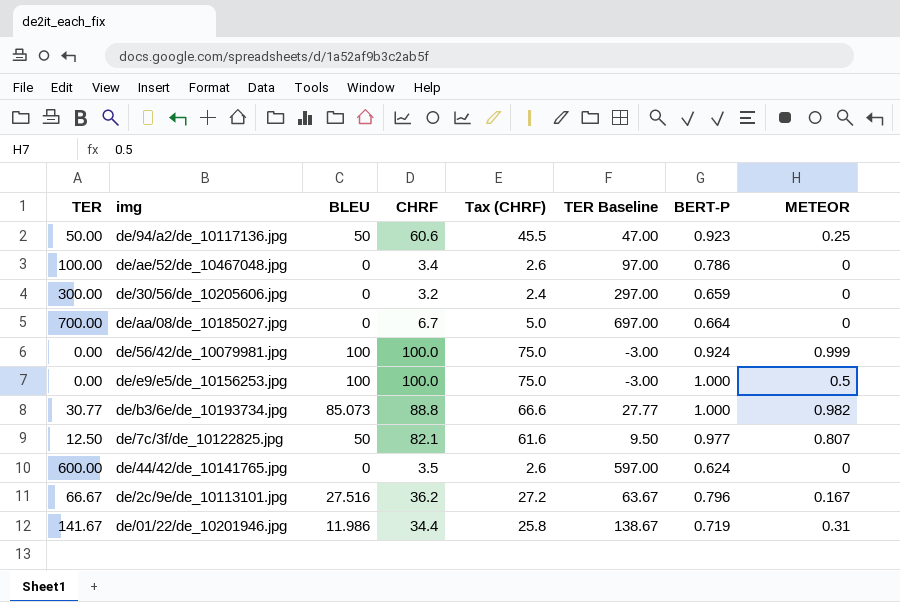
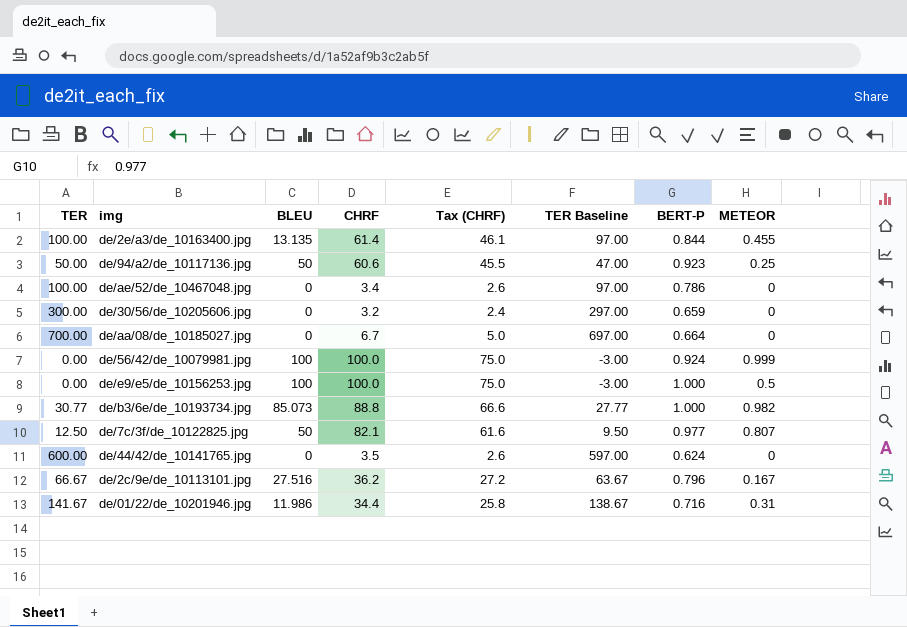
row de/2e/a3/de_10163400.jpg: none -> 100.00 | 13.135 | 61.4 | 46.1 | 97.00 | 0.844 | 0.455
de/01/22/de_10201946.jpg | BERT-P: 0.719 -> 0.716

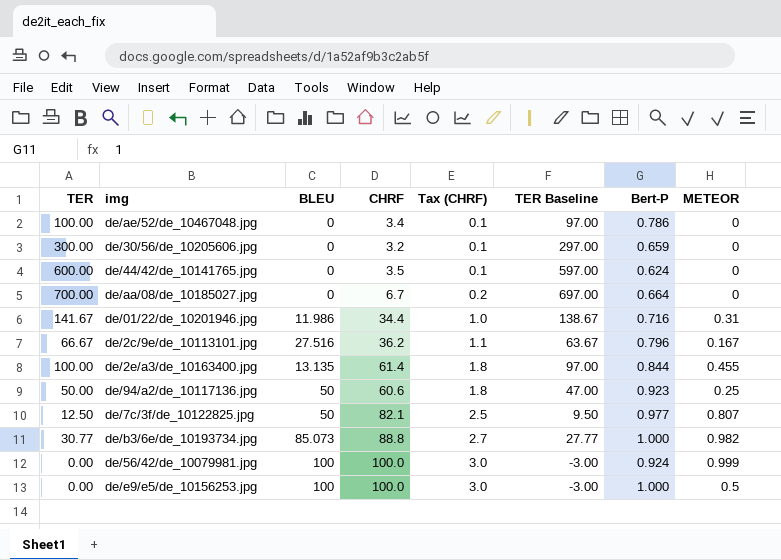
row order: none -> Tax (CHRF) ascending
column Tax (CHRF) | formula: [CHRF] * 0.75 -> [CHRF] * 0.03
column name: BERT-P -> Bert-P

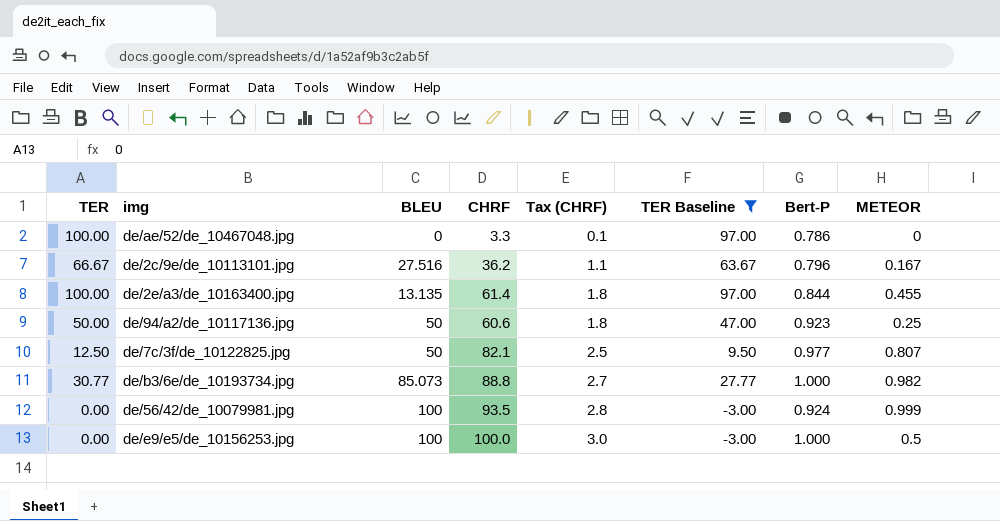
filter: none -> TER Baseline <= 97.00
de/ae/52/de_10467048.jpg | CHRF: 3.4 -> 3.3
de/56/42/de_10079981.jpg | CHRF: 100.0 -> 93.5
de/56/42/de_10079981.jpg | Tax (CHRF): 3.0 -> 2.8

